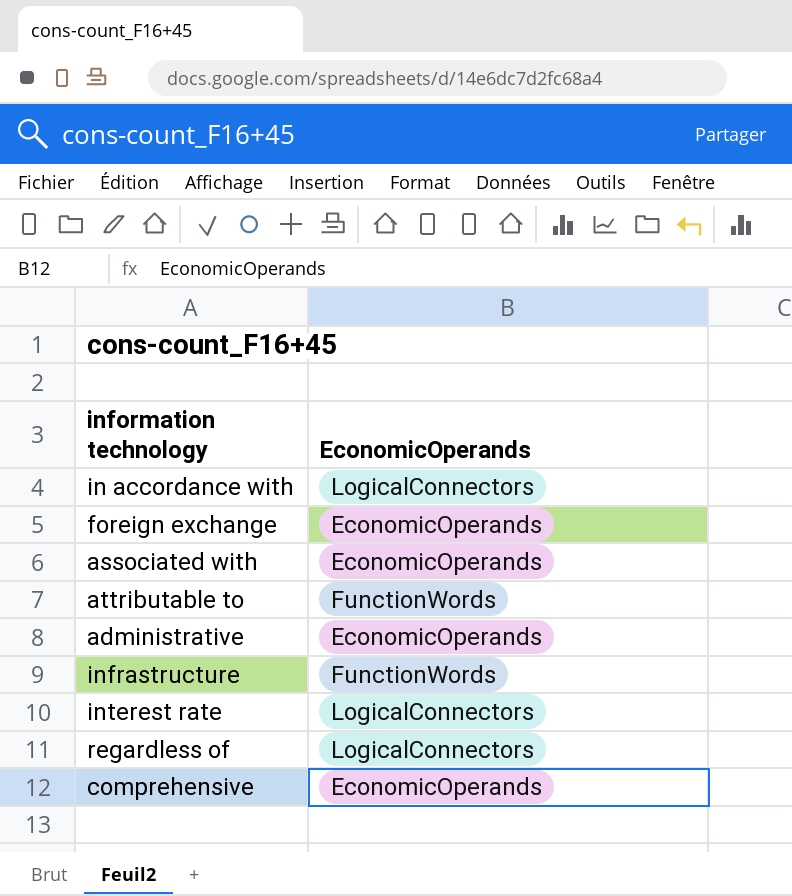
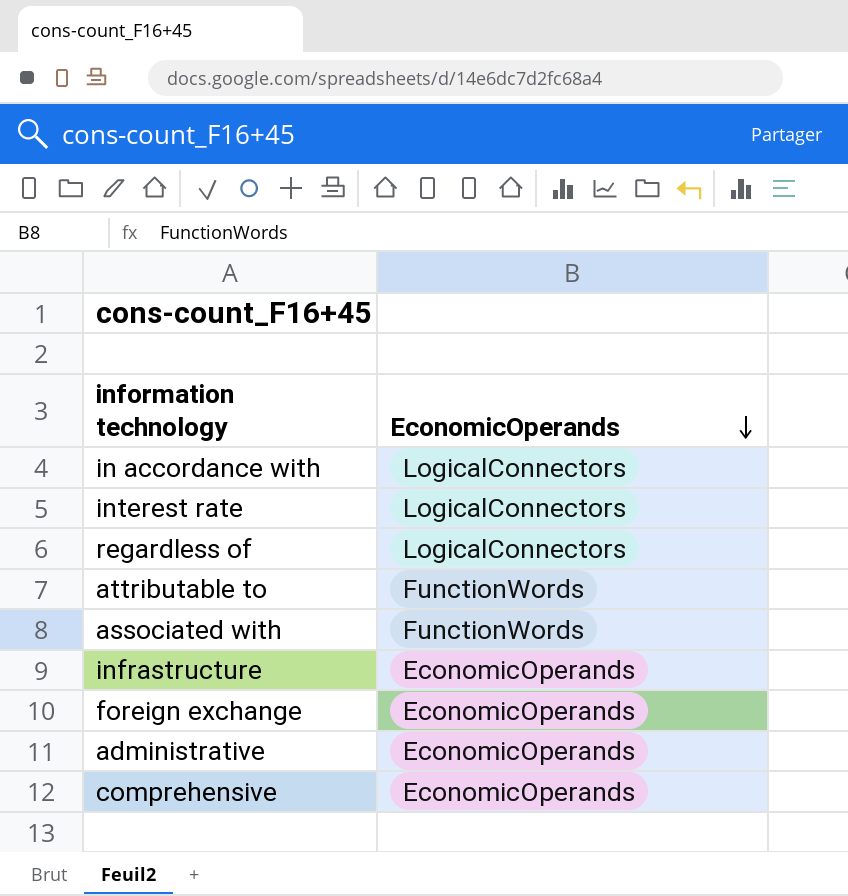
row order: none -> EconomicOperands descending
associated with | EconomicOperands: EconomicOperands -> FunctionWords
infrastructure | EconomicOperands: FunctionWords -> EconomicOperands

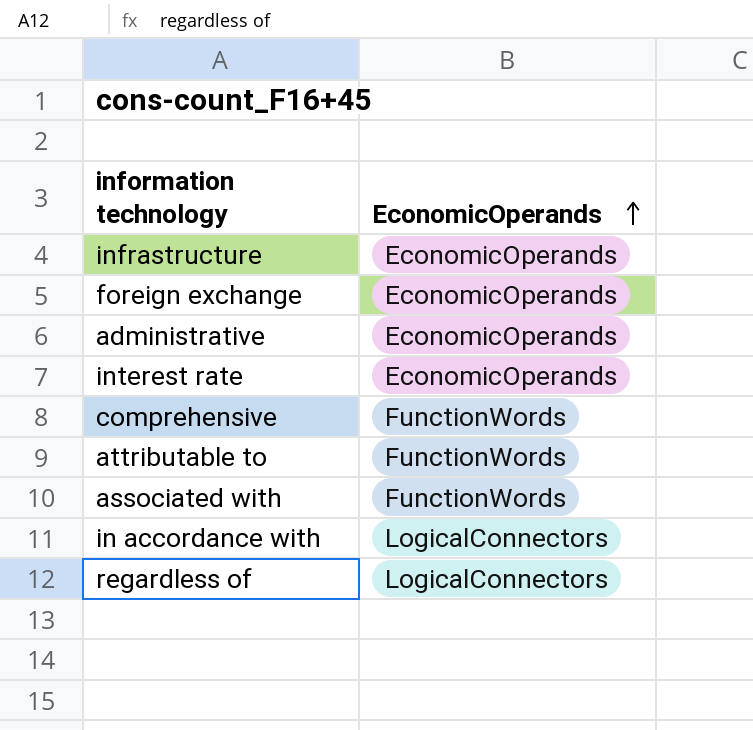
row order: EconomicOperands descending -> EconomicOperands ascending
interest rate | EconomicOperands: LogicalConnectors -> EconomicOperands
comprehensive | EconomicOperands: EconomicOperands -> FunctionWords

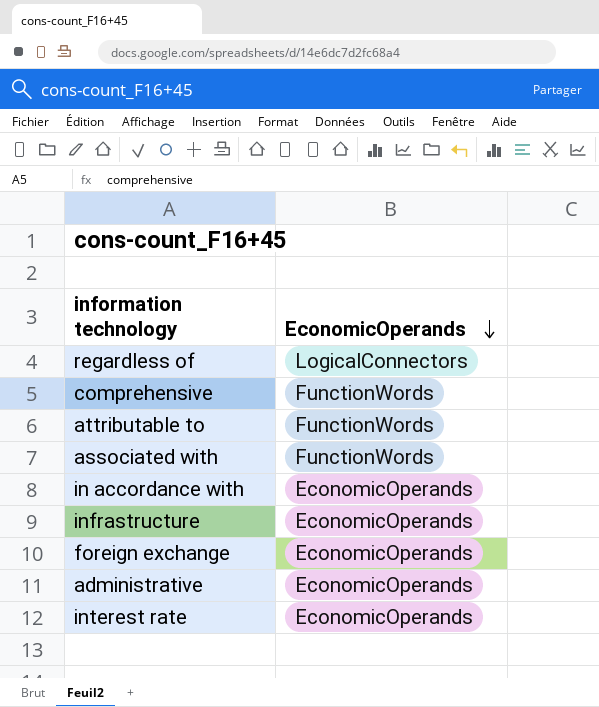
row order: EconomicOperands ascending -> EconomicOperands descending
in accordance with | EconomicOperands: LogicalConnectors -> EconomicOperands

